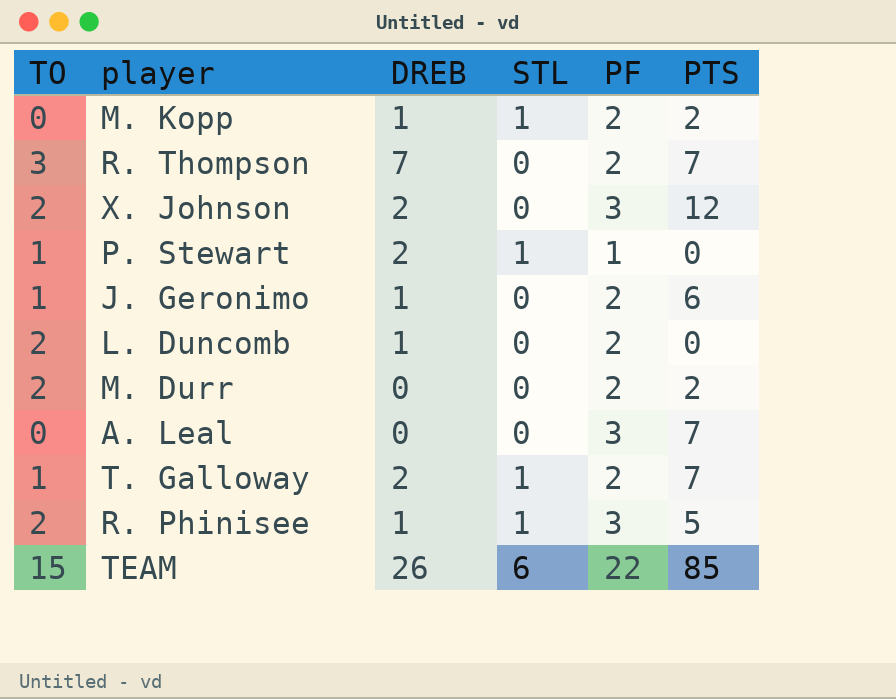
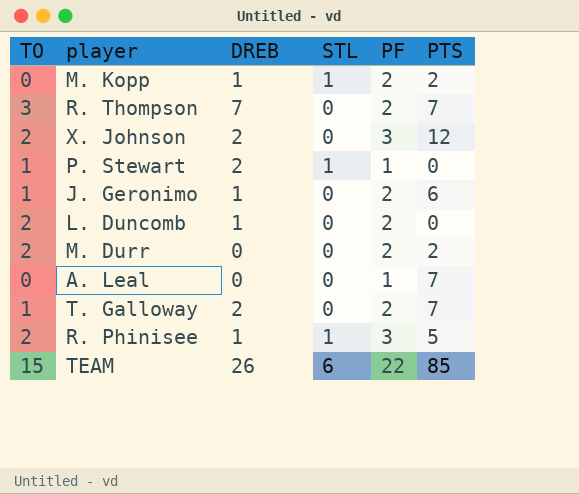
A. Leal | PF: 3 -> 1
T. Galloway | STL: 1 -> 0

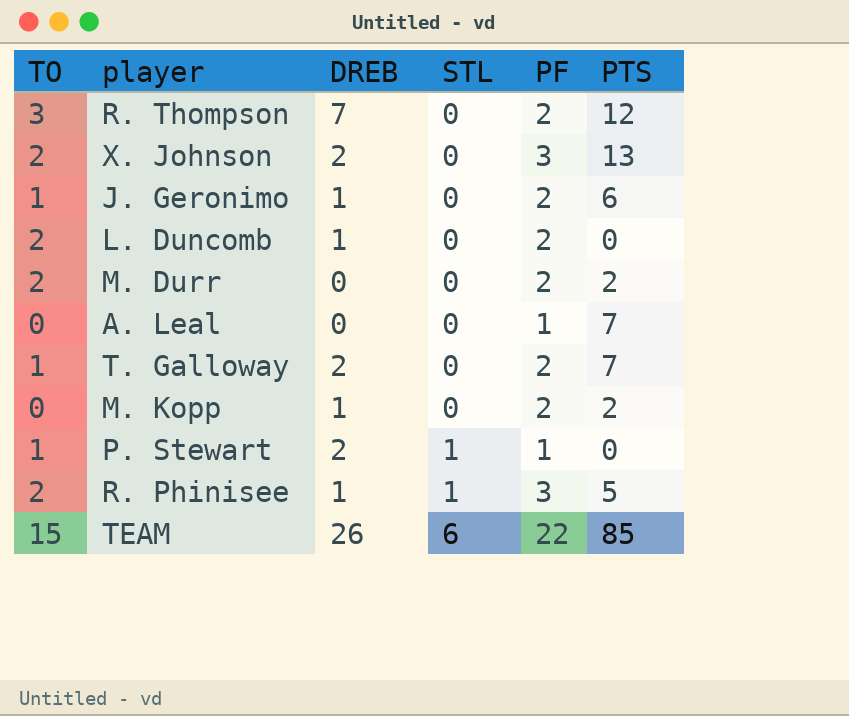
row order: none -> STL ascending
R. Thompson | PTS: 7 -> 12
X. Johnson | PTS: 12 -> 13
M. Kopp | STL: 1 -> 0

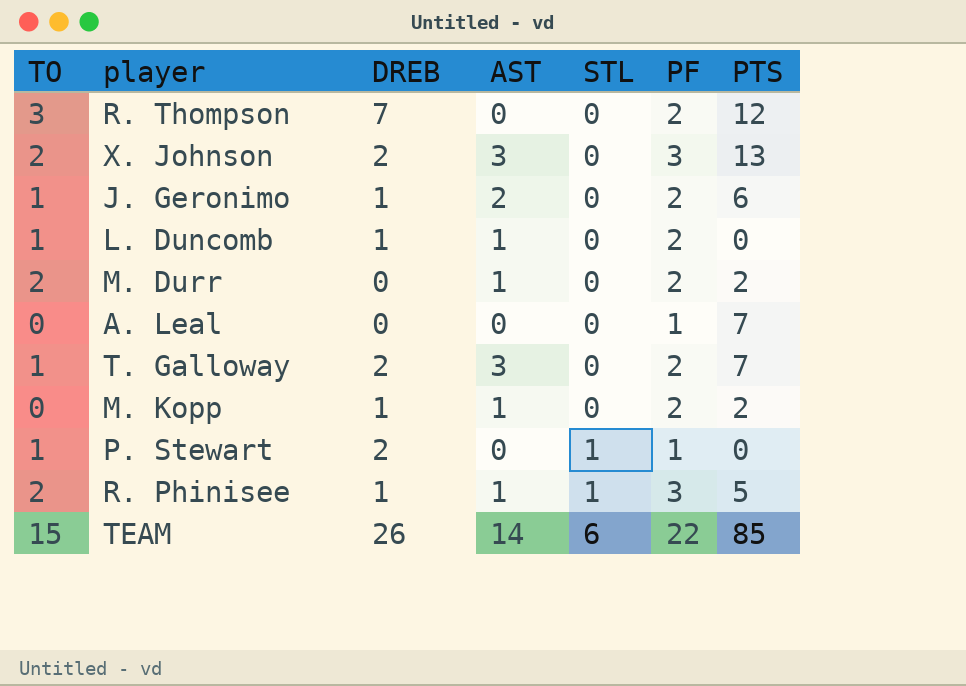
column AST | position: none -> 4
L. Duncomb | TO: 2 -> 1

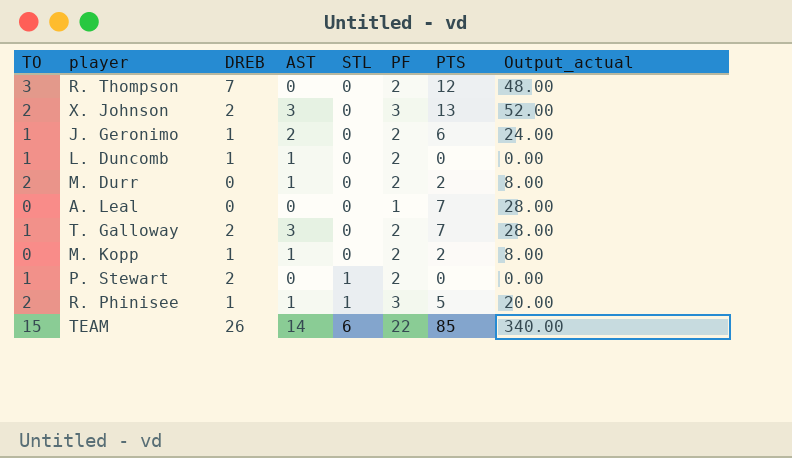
column Output_actual | formula: none -> [PTS] * 4
P. Stewart | PF: 1 -> 2

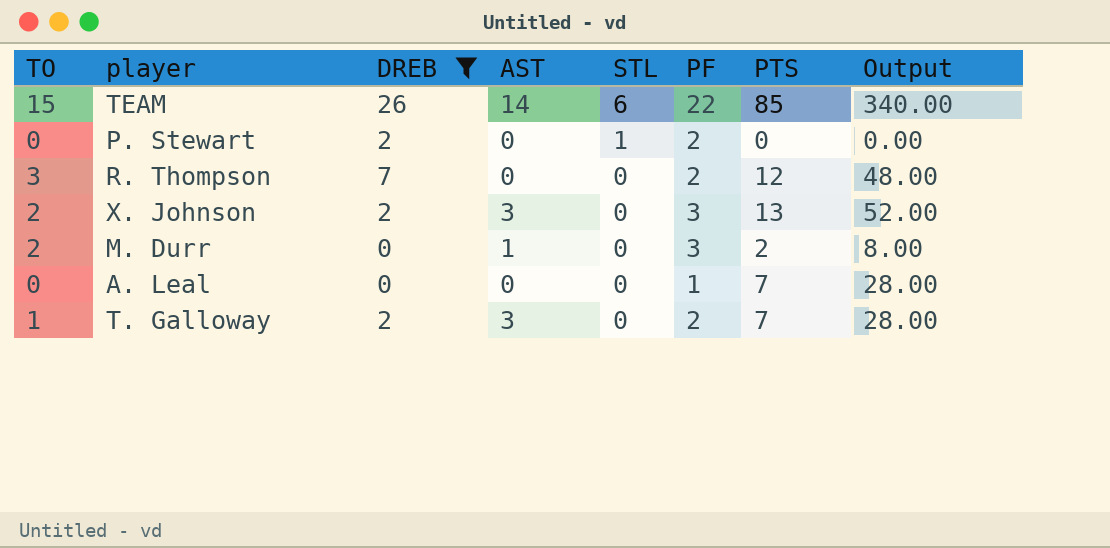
filter: none -> DREB != 1
row order: STL ascending -> STL descending
column name: Output_actual -> Output
P. Stewart | TO: 1 -> 0
M. Durr | PF: 2 -> 3

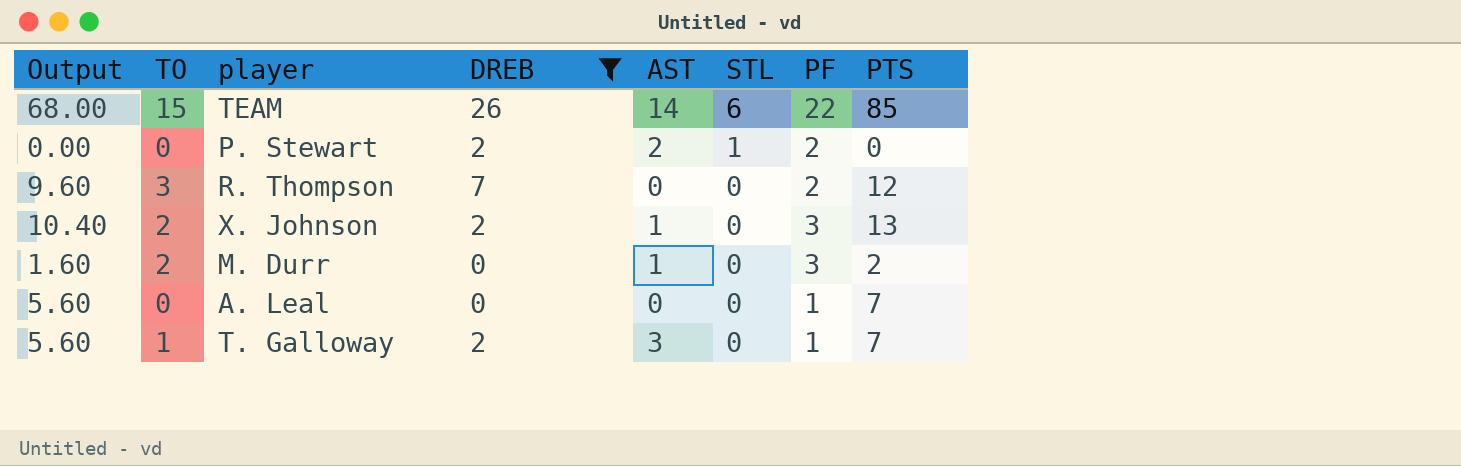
column Output | formula: [PTS] * 4 -> [PTS] * 0.8
column Output | position: 8 -> 1
P. Stewart | AST: 0 -> 2
X. Johnson | AST: 3 -> 1
T. Galloway | PF: 2 -> 1

